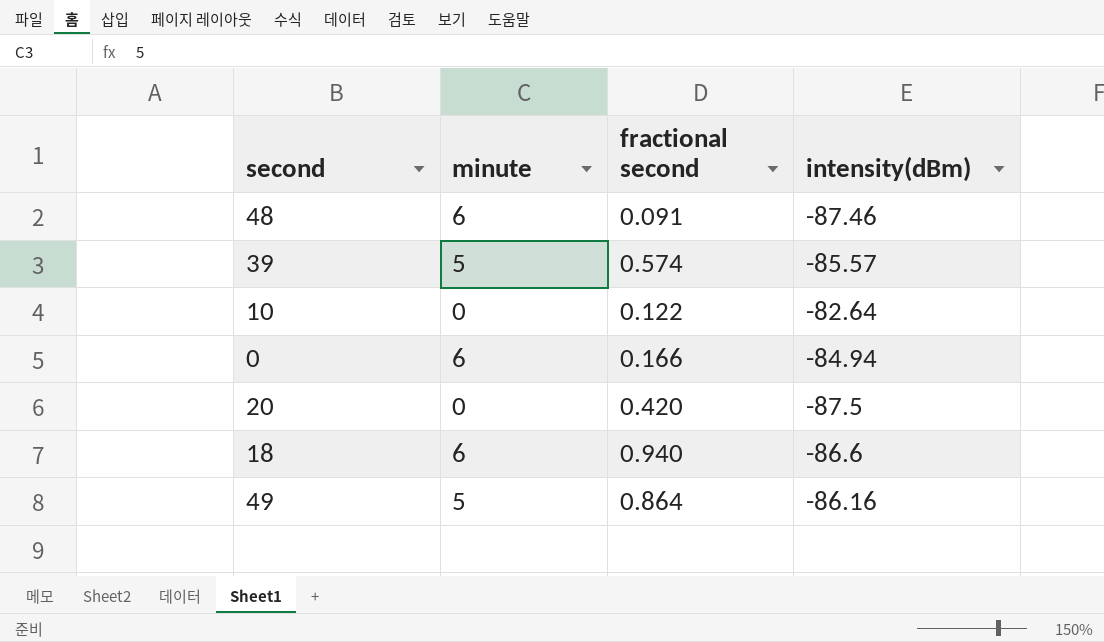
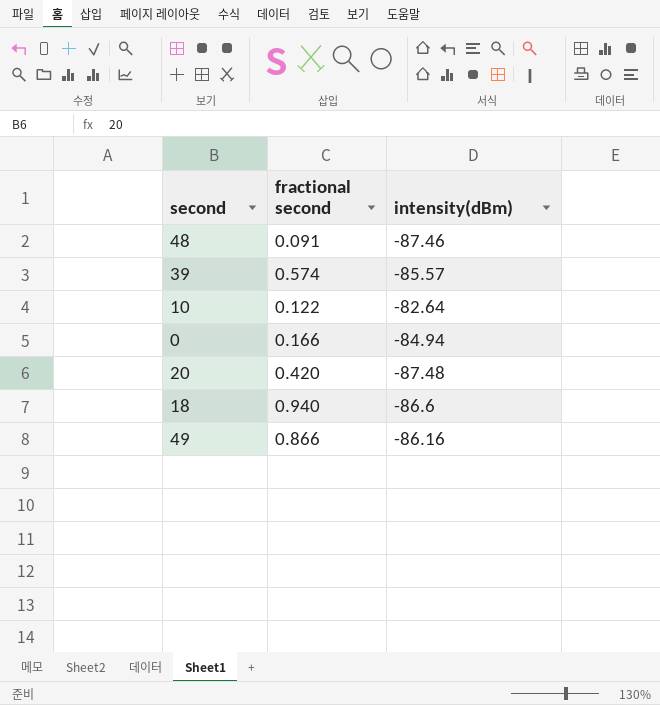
column minute | position: 2 -> none
20 | intensity(dBm): -87.5 -> -87.48
49 | fractional second: 0.864 -> 0.866

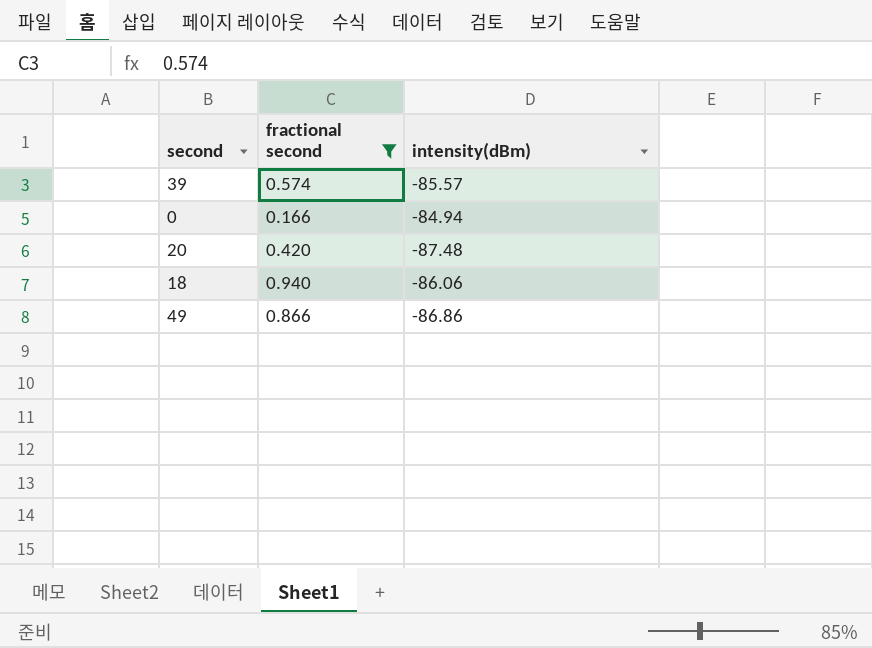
filter: none -> fractional second >= 0.166
18 | intensity(dBm): -86.6 -> -86.06
49 | intensity(dBm): -86.16 -> -86.86

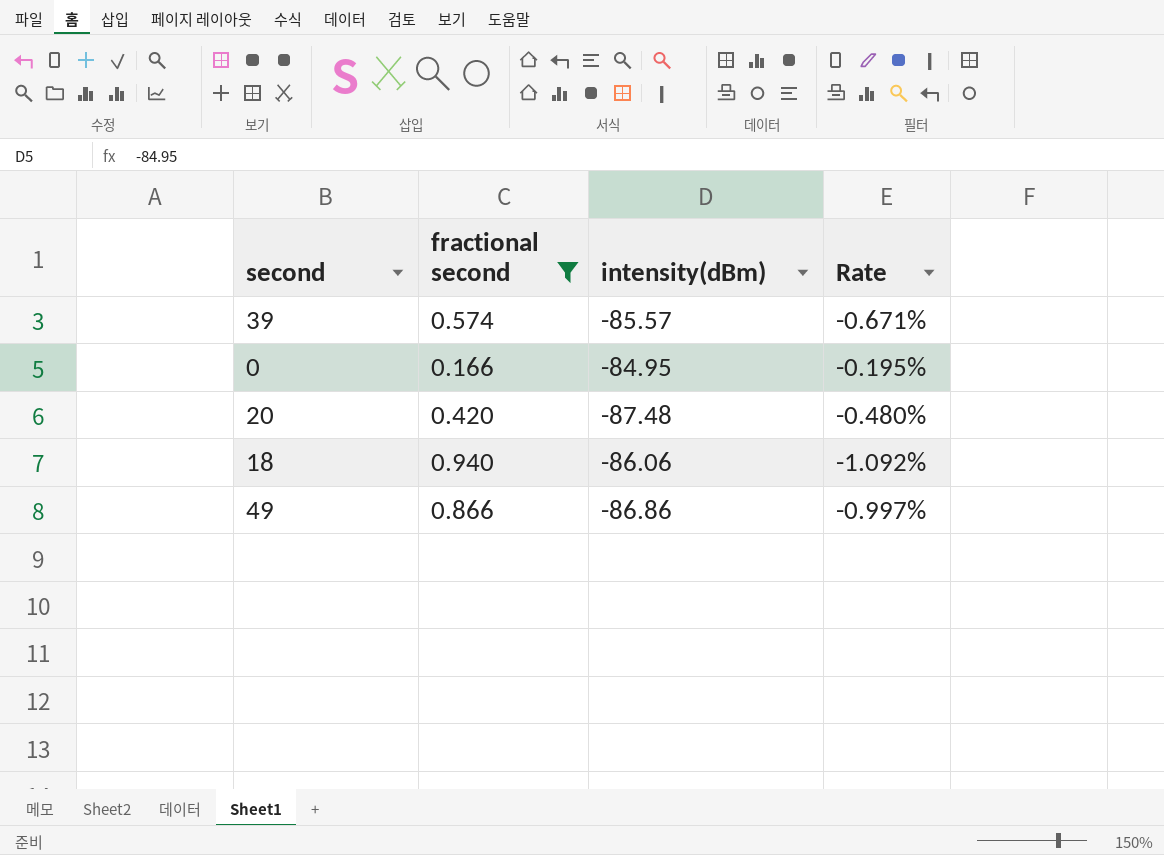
column Rate | formula: none -> [fractional second] / [intensity(dBm)]
0 | intensity(dBm): -84.94 -> -84.95

